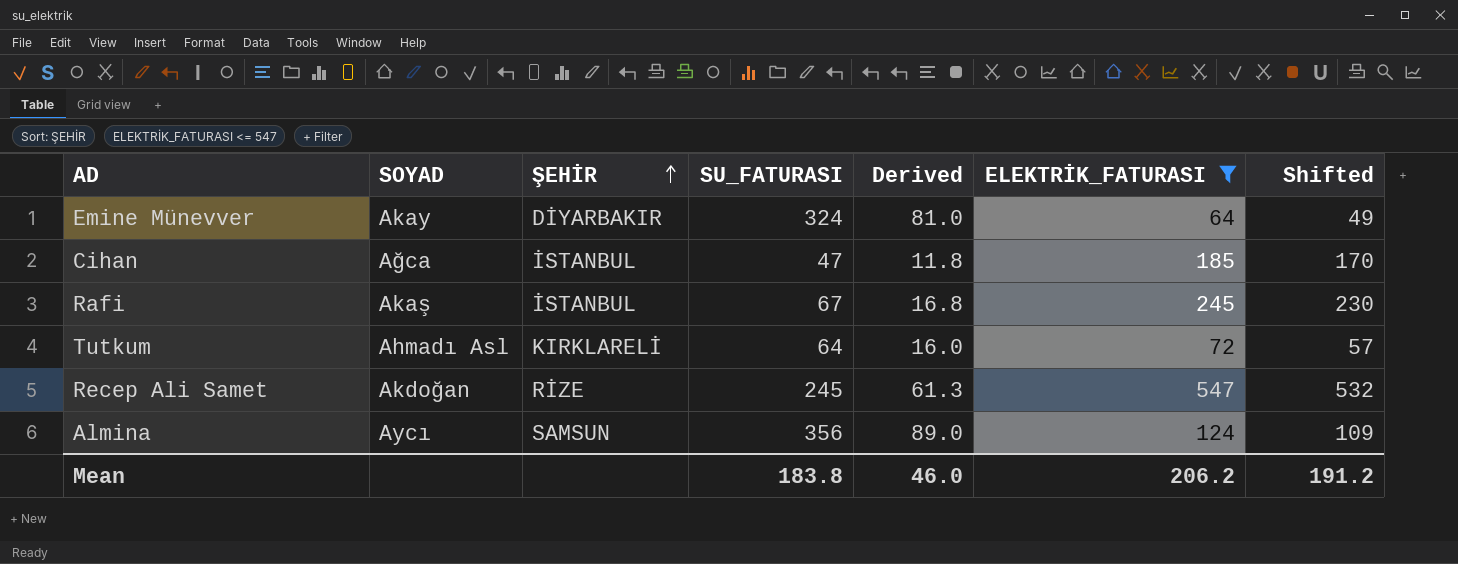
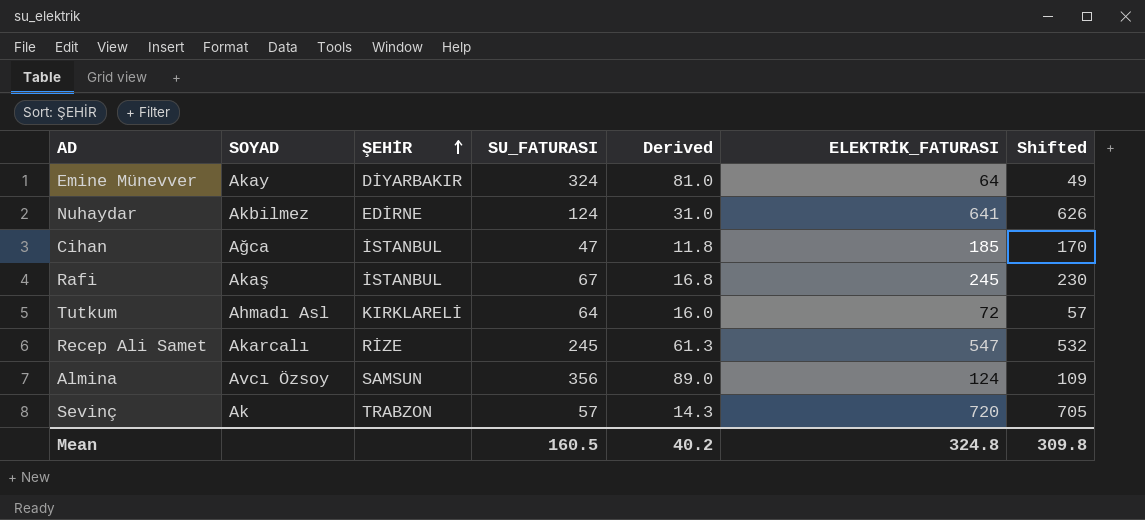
filter: ELEKTRİK_FATURASI <= 547 -> none
Recep Ali Samet | SOYAD: Akdoğan -> Akarcalı
Almina | SOYAD: Aycı -> Avcı Özsoy
Mean | SU_FATURASI: 183.8 -> 160.5
Mean | Derived: 46.0 -> 40.2
Mean | ELEKTRİK_FATURASI: 206.2 -> 324.8
Mean | Shifted: 191.2 -> 309.8

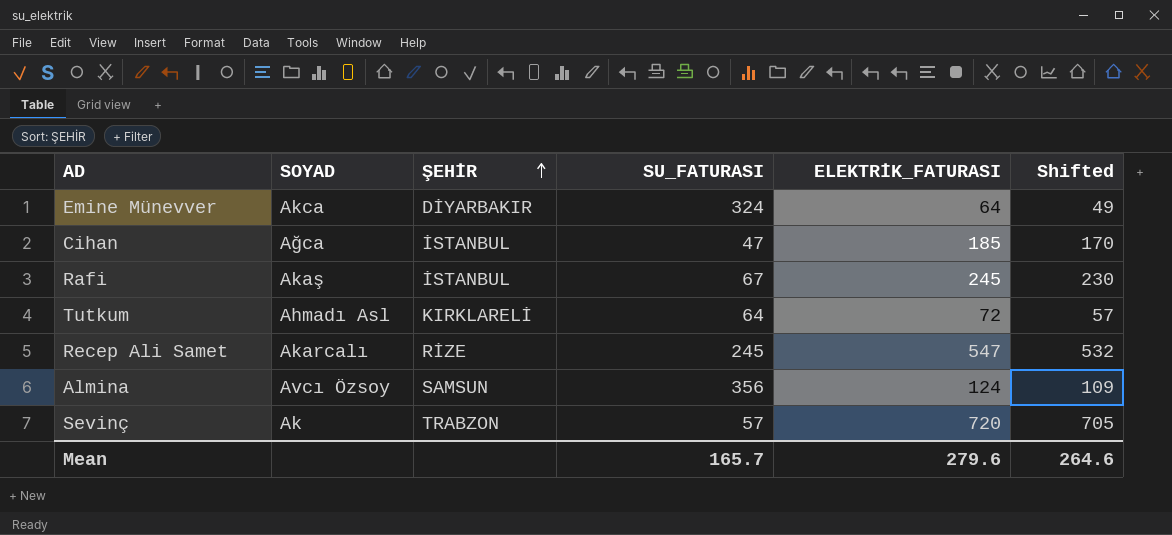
column Derived | formula: [SU_FATURASI] * 0.25 -> none
row Nuhaydar: Akbilmez | EDİRNE | 124 | 31.0 | 641 | 626 -> none
Emine Münevver | SOYAD: Akay -> Akca
Mean | SU_FATURASI: 160.5 -> 165.7
Mean | ELEKTRİK_FATURASI: 324.8 -> 279.6
Mean | Shifted: 309.8 -> 264.6

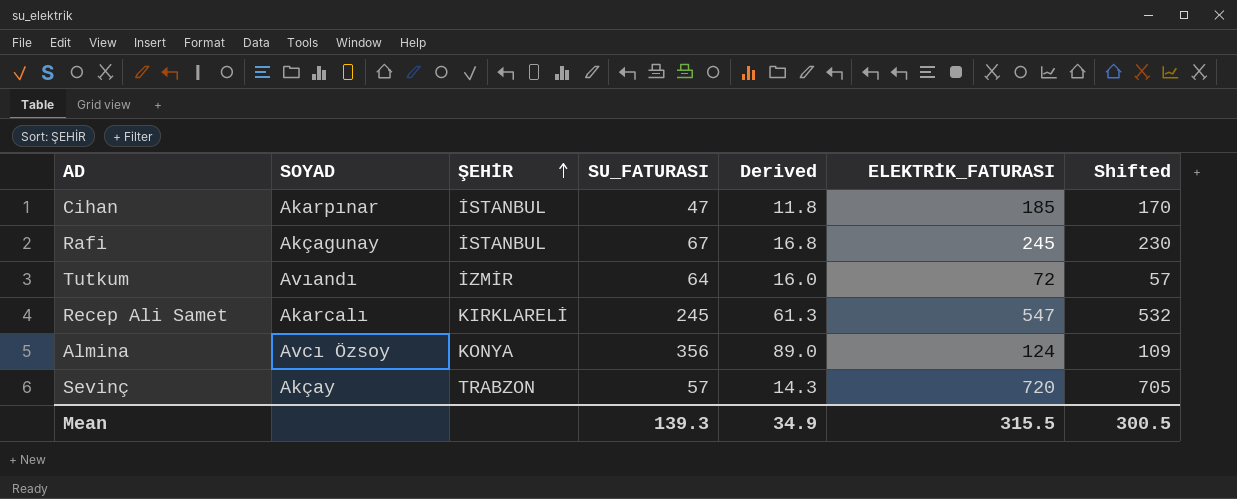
column Derived | formula: none -> [SU_FATURASI] * 0.25
row Emine Münevver: Akca | DİYARBAKIR | 324 | 64 | 49 -> none
Cihan | SOYAD: Ağca -> Akarpınar
Rafi | SOYAD: Akaş -> Akçagunay
Tutkum | SOYAD: Ahmadı Asl -> Avıandı
Tutkum | ŞEHİR: KIRKLARELİ -> İZMİR
Recep Ali Samet | ŞEHİR: RİZE -> KIRKLARELİ
Almina | ŞEHİR: SAMSUN -> KONYA
Sevinç | SOYAD: Ak -> Akçay
Mean | SU_FATURASI: 165.7 -> 139.3
Mean | ELEKTRİK_FATURASI: 279.6 -> 315.5
Mean | Shifted: 264.6 -> 300.5

